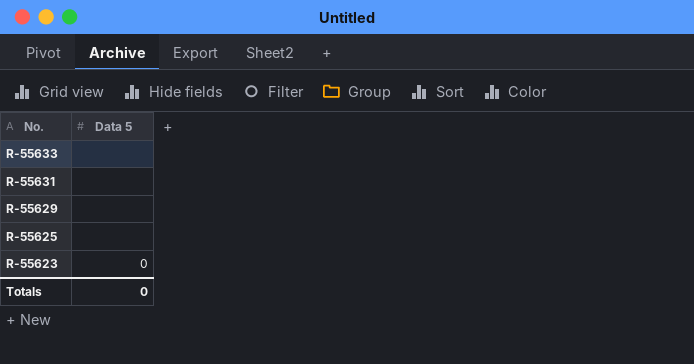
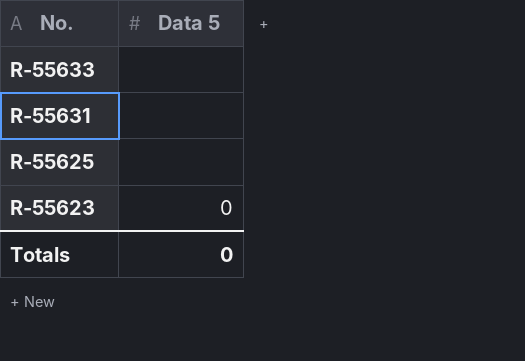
row R-55629: none -> none

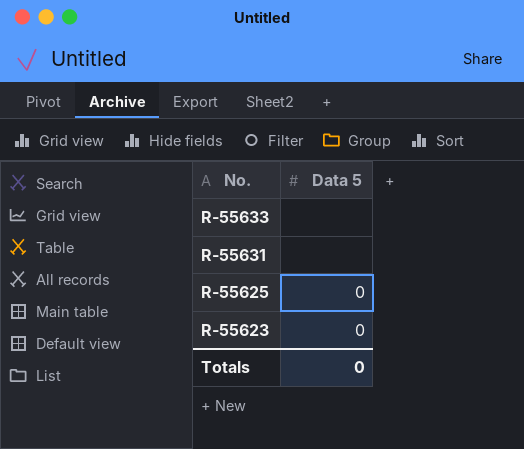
R-55625 | Data 5: none -> 0

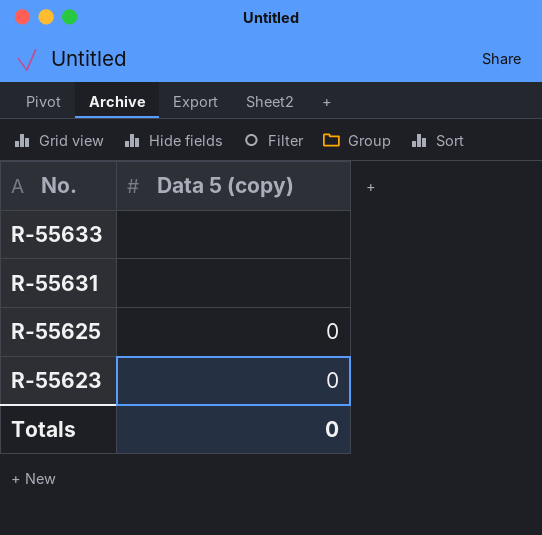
column name: Data 5 -> Data 5 (copy)

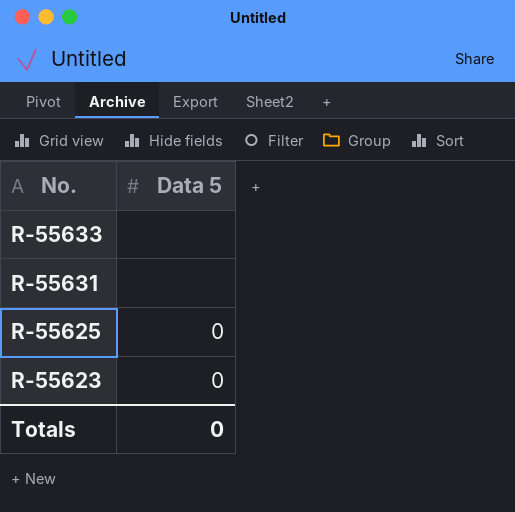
column name: Data 5 (copy) -> Data 5

